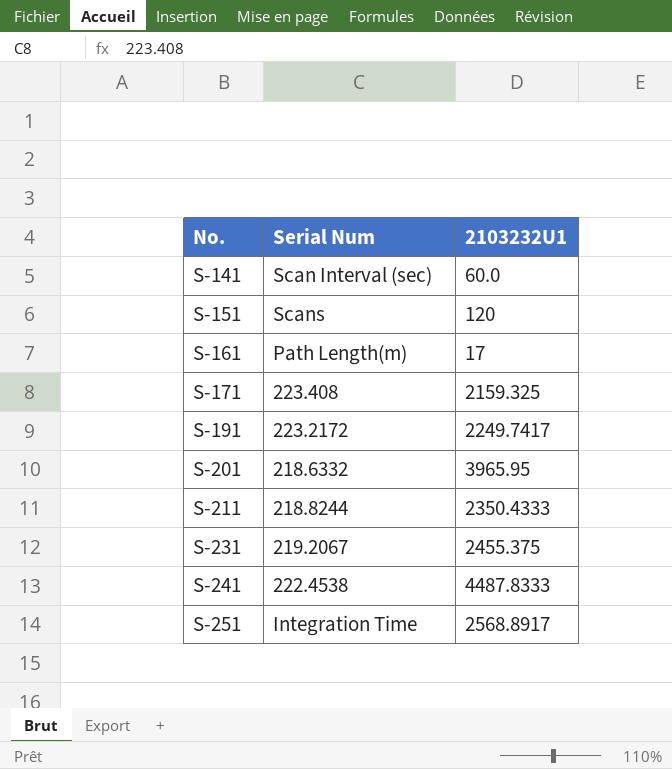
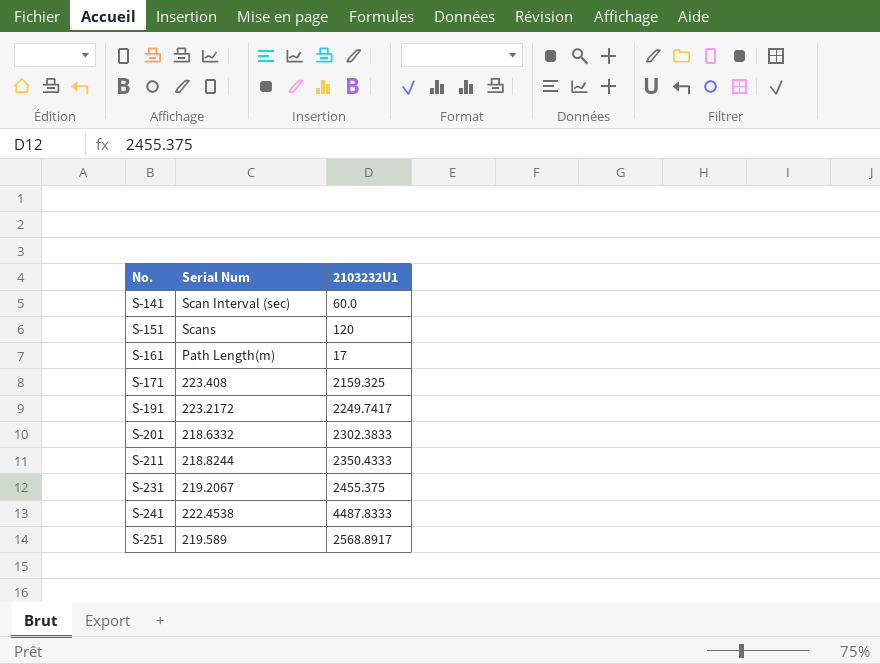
S-201 | 2103232U1: 3965.95 -> 2302.3833
S-251 | Serial Num: Integration Time -> 219.589

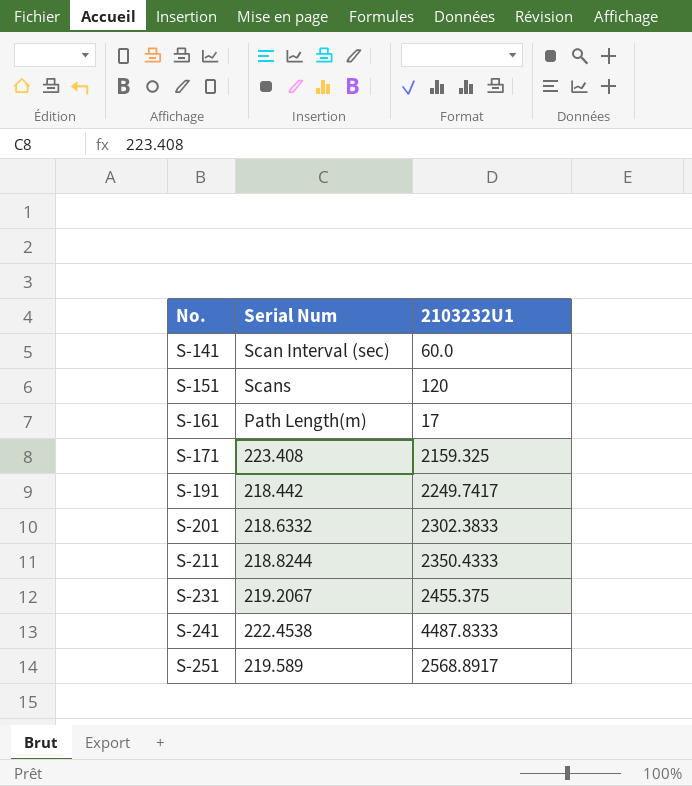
S-191 | Serial Num: 223.2172 -> 218.442

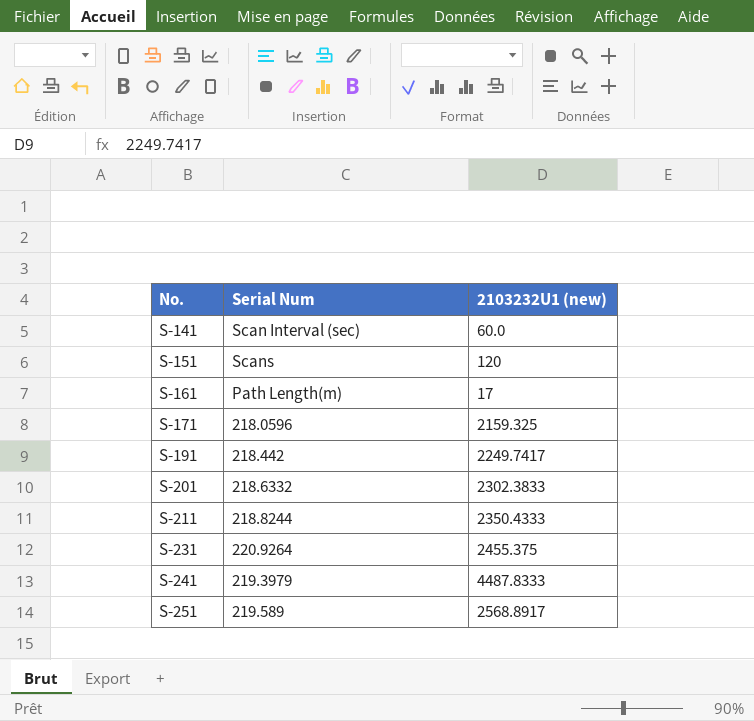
column name: 2103232U1 -> 2103232U1 (new)
S-171 | Serial Num: 223.408 -> 218.0596
S-231 | Serial Num: 219.2067 -> 220.9264
S-241 | Serial Num: 222.4538 -> 219.3979

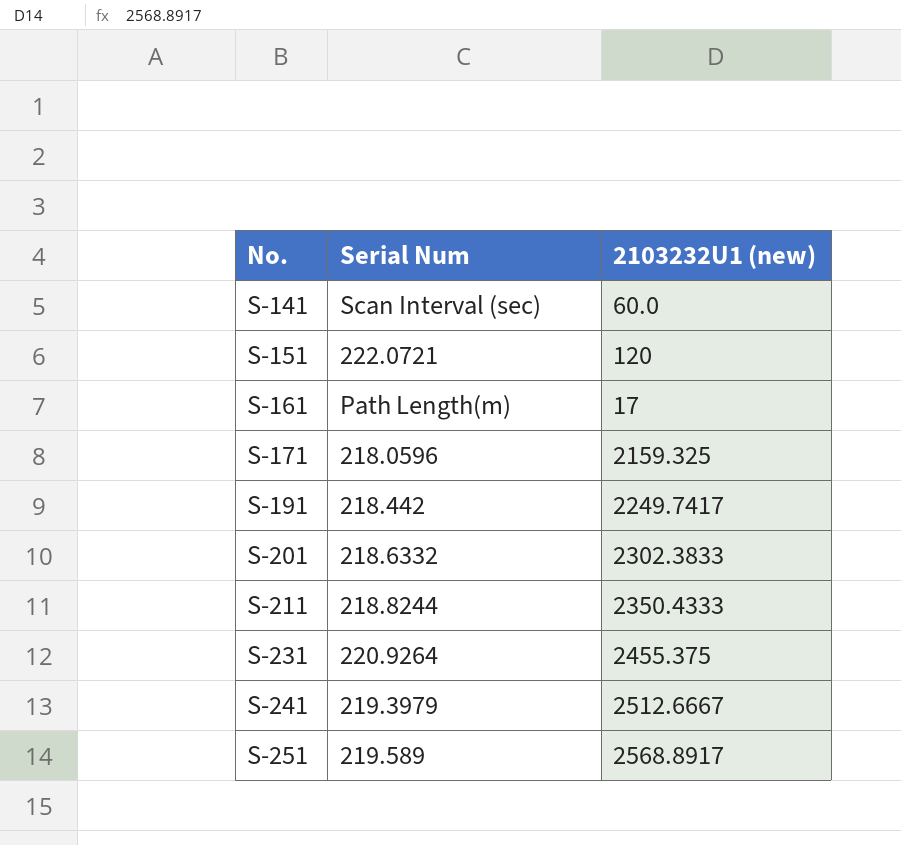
S-151 | Serial Num: Scans -> 222.0721
S-241 | 2103232U1 (new): 4487.8333 -> 2512.6667

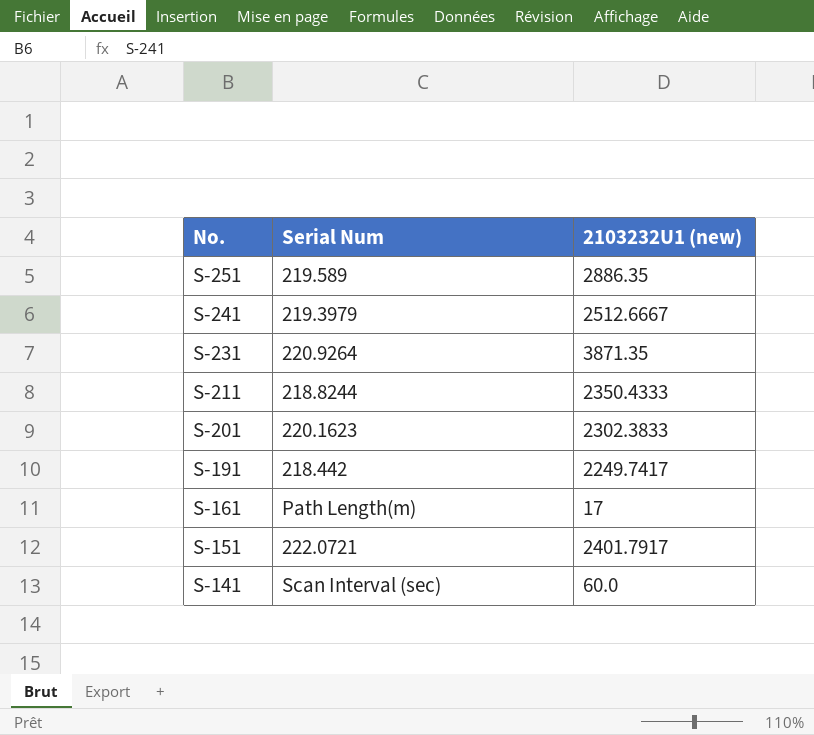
row order: No. ascending -> No. descending
row S-171: 218.0596 | 2159.325 -> none
S-251 | 2103232U1 (new): 2568.8917 -> 2886.35
S-231 | 2103232U1 (new): 2455.375 -> 3871.35
S-201 | Serial Num: 218.6332 -> 220.1623
S-151 | 2103232U1 (new): 120 -> 2401.7917

